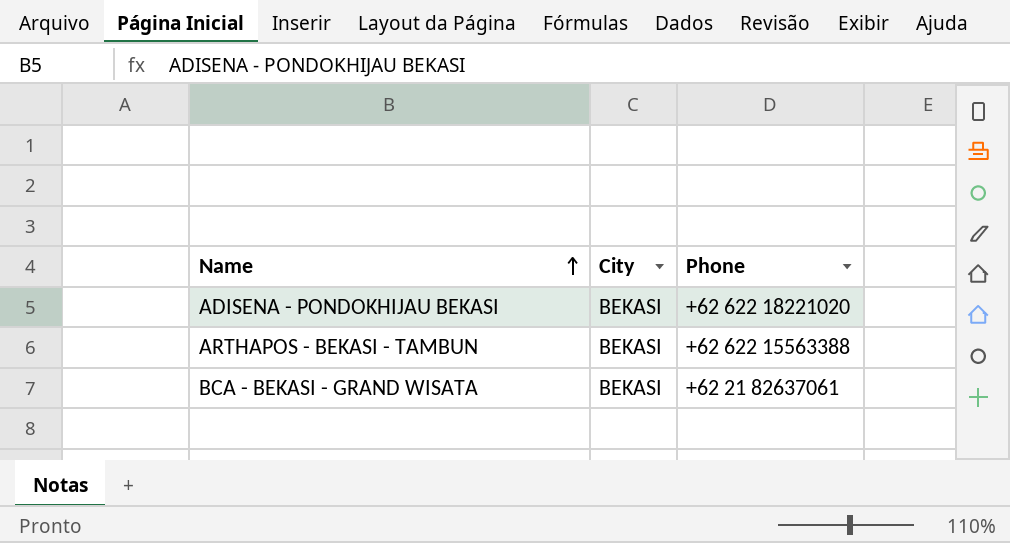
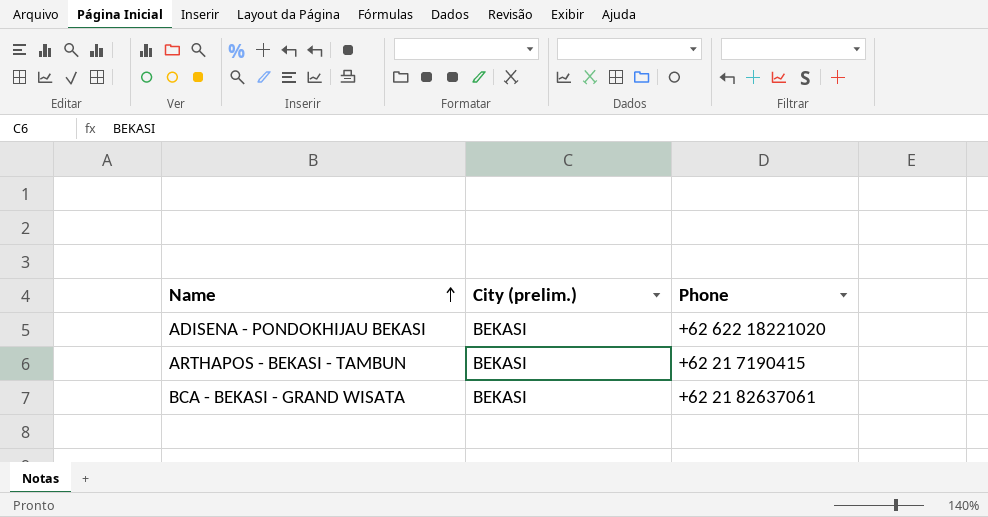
column name: City -> City (prelim.)
ARTHAPOS - BEKASI - TAMBUN | Phone: +62 622 15563388 -> +62 21 7190415

